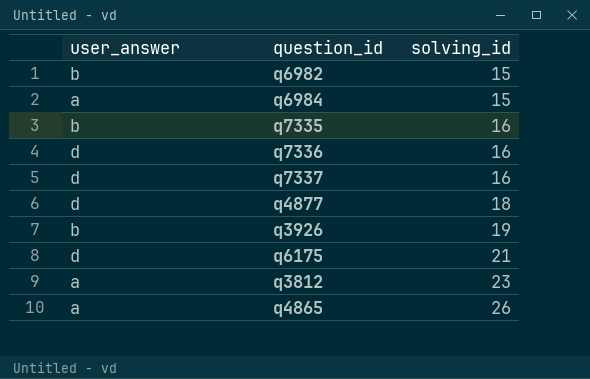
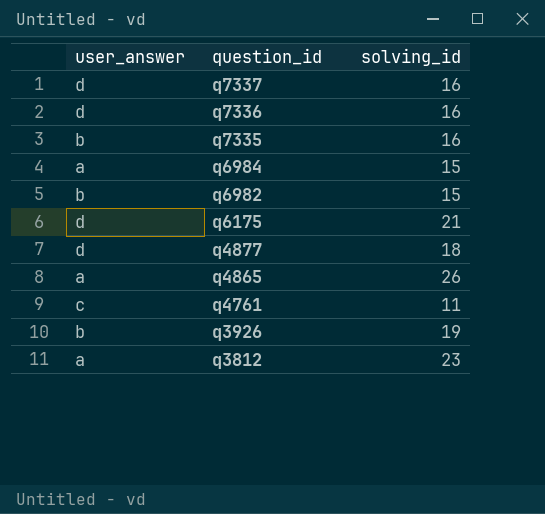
row order: solving_id ascending -> question_id descending
row q4761: none -> c | 11

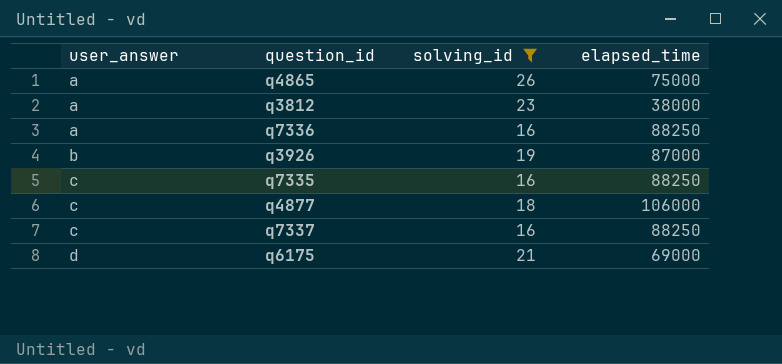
filter: none -> solving_id >= 16
row order: question_id descending -> user_answer ascending
column elapsed_time | position: none -> 4
q7336 | user_answer: d -> a
q7335 | user_answer: b -> c
q4877 | user_answer: d -> c
q7337 | user_answer: d -> c

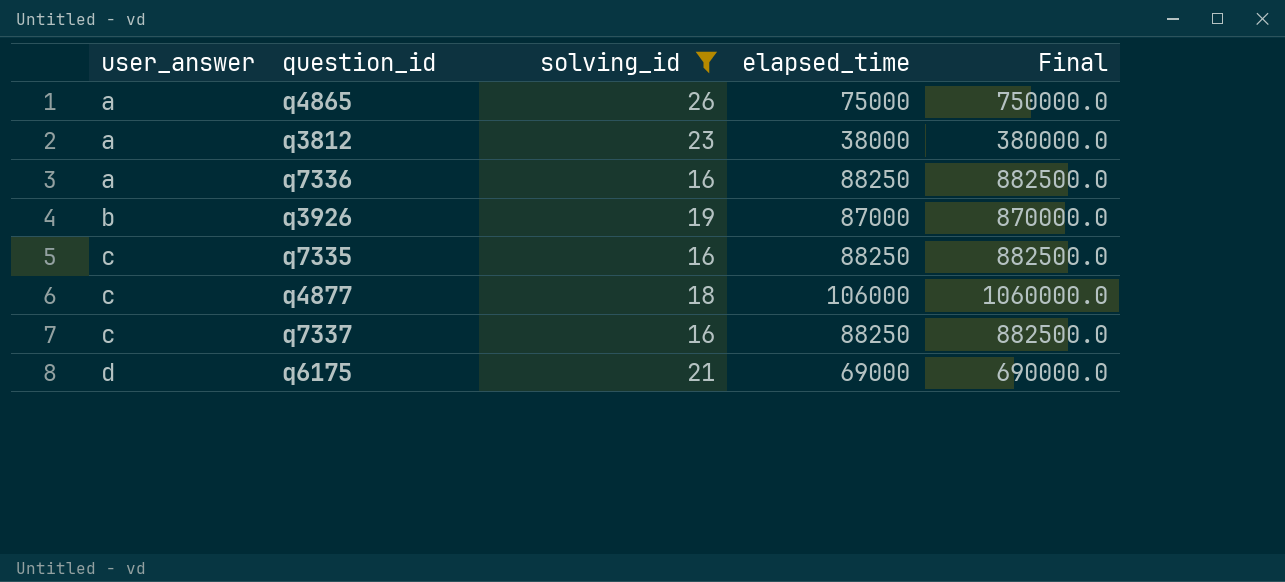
column Final | formula: none -> [elapsed_time] * 10

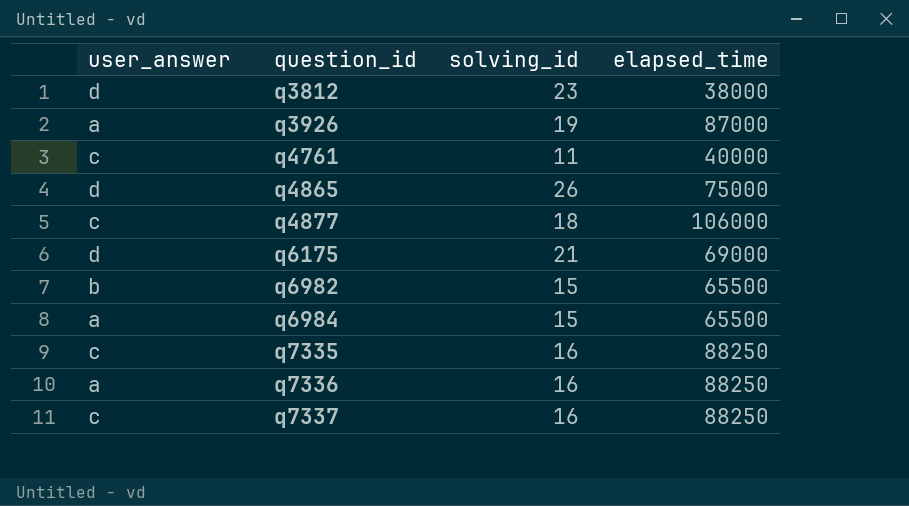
filter: solving_id >= 16 -> none
row order: user_answer ascending -> question_id ascending
column Final | formula: [elapsed_time] * 10 -> none
q3812 | user_answer: a -> d
q3926 | user_answer: b -> a
q4865 | user_answer: a -> d

